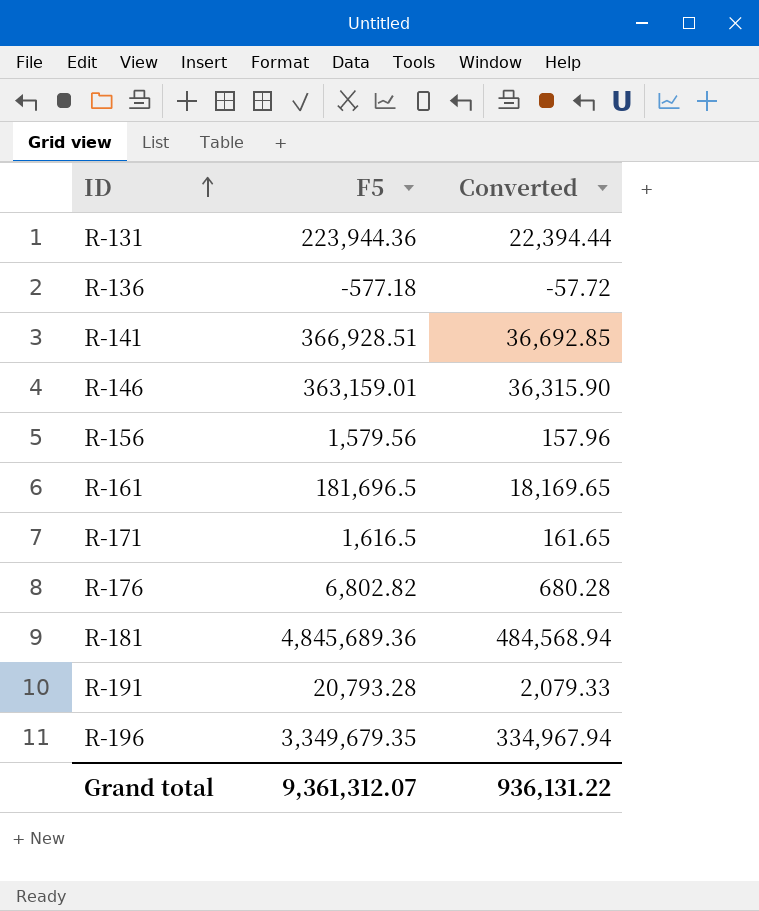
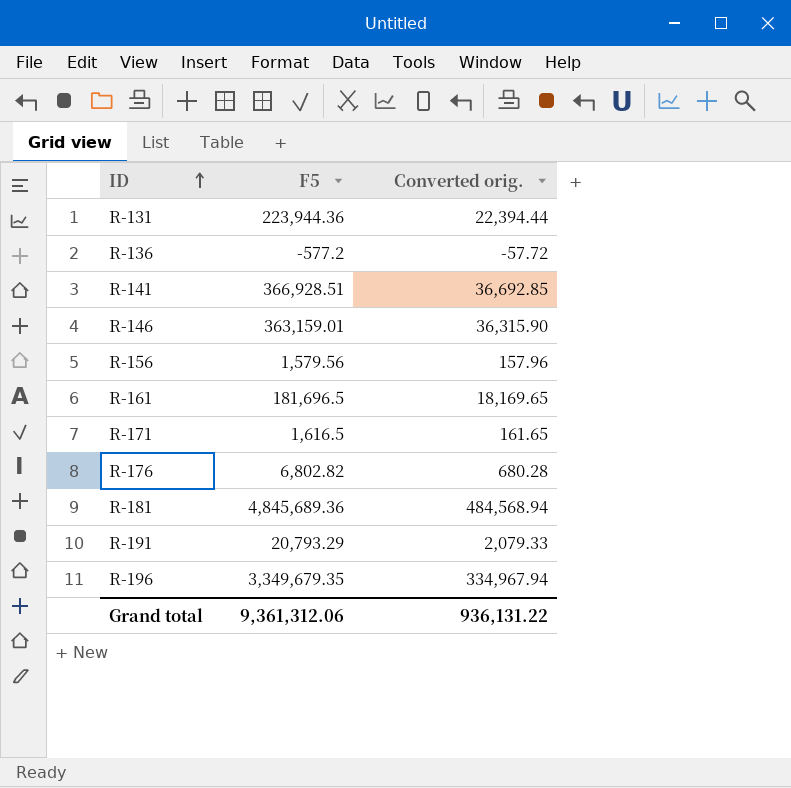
column name: Converted -> Converted orig.
R-136 | F5: -577.18 -> -577.2
R-191 | F5: 20,793.28 -> 20,793.29
Grand total | F5: 9,361,312.07 -> 9,361,312.06

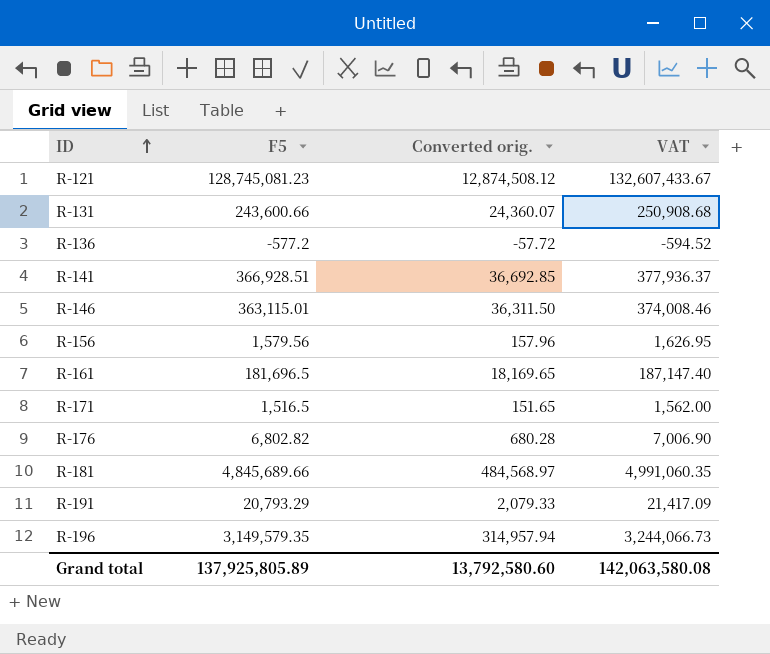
column VAT | formula: none -> [F5] * 1.03
row R-121: none -> 128,745,081.23 | 12,874,508.12 | 132,607,433.67
R-131 | F5: 223,944.36 -> 243,600.66
R-131 | Converted orig.: 22,394.44 -> 24,360.07
R-146 | F5: 363,159.01 -> 363,115.01
R-146 | Converted orig.: 36,315.90 -> 36,311.50
R-171 | F5: 1,616.5 -> 1,516.5
R-171 | Converted orig.: 161.65 -> 151.65
R-181 | F5: 4,845,689.36 -> 4,845,689.66
R-181 | Converted orig.: 484,568.94 -> 484,568.97
R-196 | F5: 3,349,679.35 -> 3,149,579.35
R-196 | Converted orig.: 334,967.94 -> 314,957.94
Grand total | F5: 9,361,312.06 -> 137,925,805.89
Grand total | Converted orig.: 936,131.22 -> 13,792,580.60

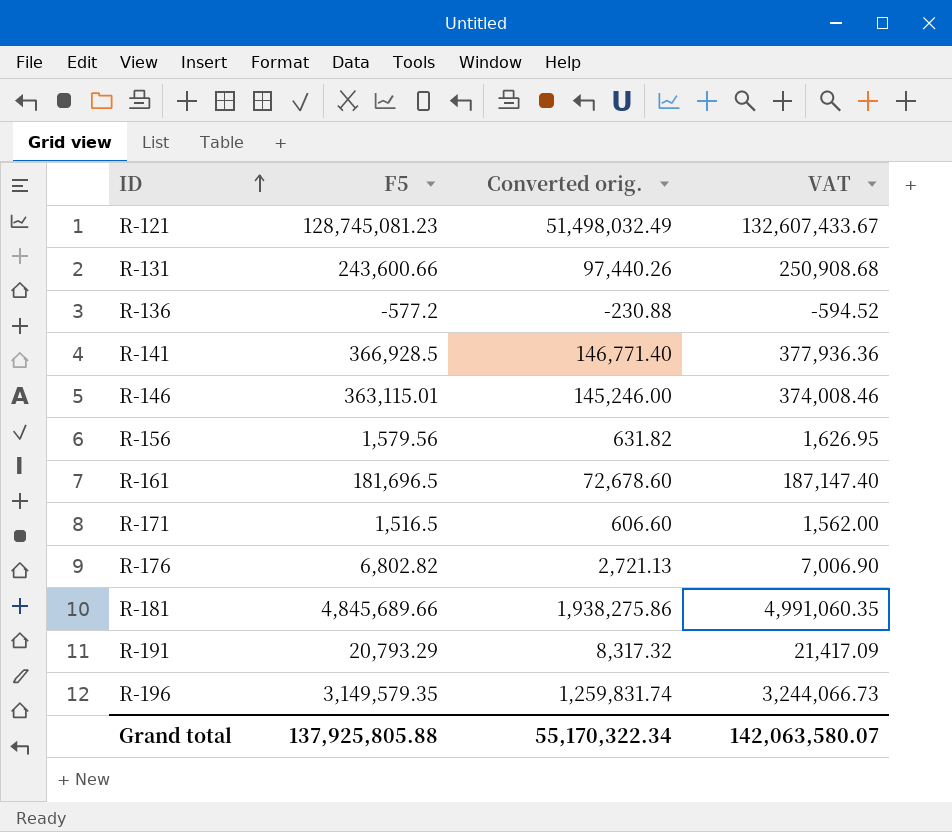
column Converted orig. | formula: [F5] * 0.1 -> [F5] * 0.4
R-141 | F5: 366,928.51 -> 366,928.5
R-141 | VAT: 377,936.37 -> 377,936.36
Grand total | F5: 137,925,805.89 -> 137,925,805.88
Grand total | Converted orig.: 13,792,580.60 -> 55,170,322.34
Grand total | VAT: 142,063,580.08 -> 142,063,580.07

